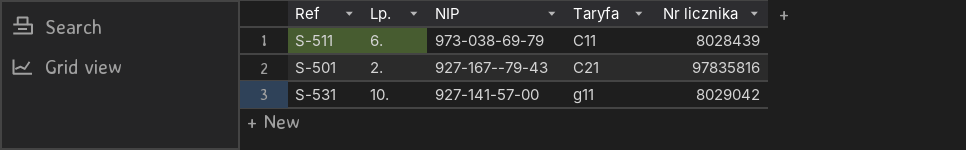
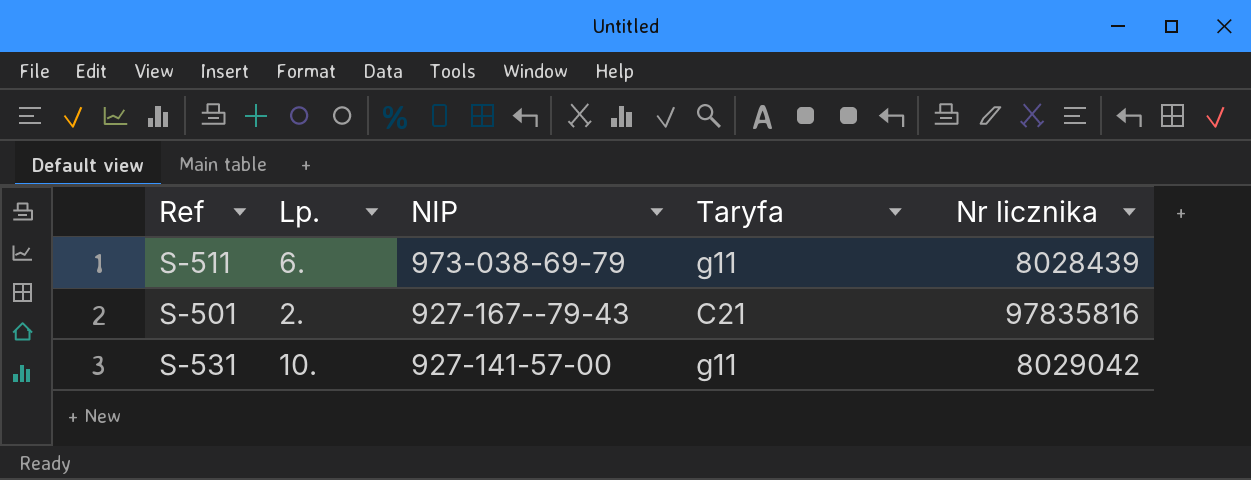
S-511 | Taryfa: C11 -> g11

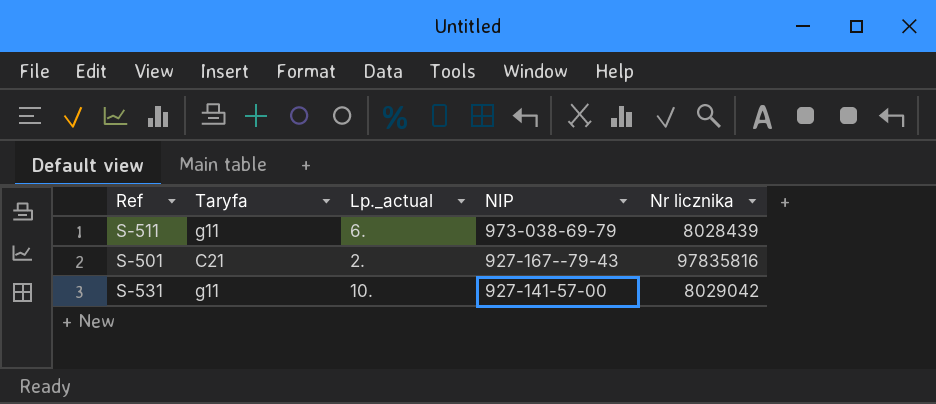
column Taryfa | position: 4 -> 2
column name: Lp. -> Lp._actual

